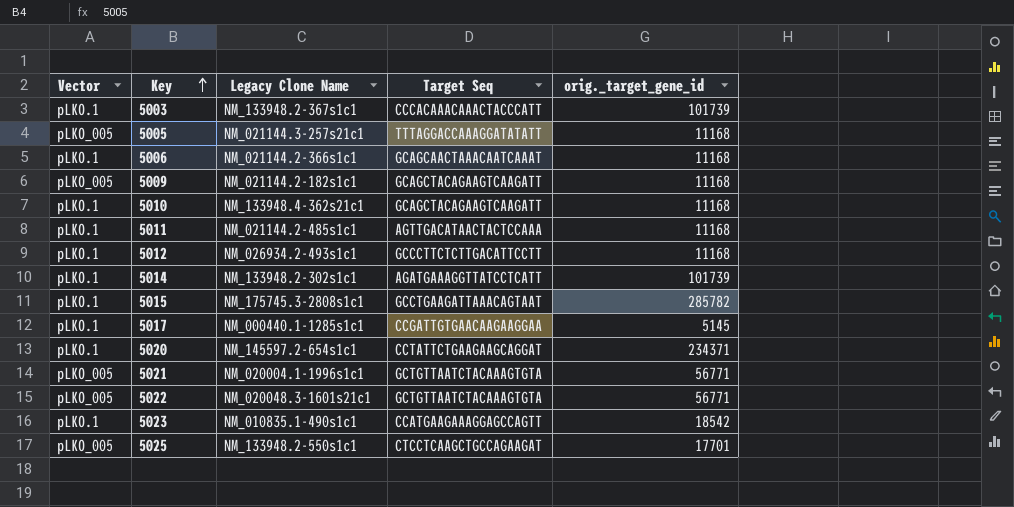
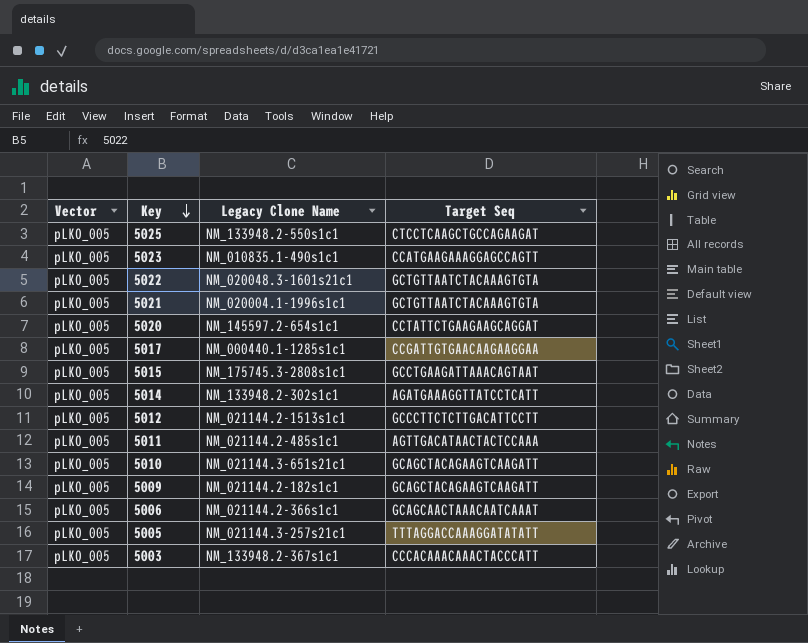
row order: Key ascending -> Key descending
column orig._target_gene_id | position: 5 -> none
5023 | Vector: pLKO.1 -> pLKO_005
5020 | Vector: pLKO.1 -> pLKO_005
5017 | Vector: pLKO.1 -> pLKO_005
5015 | Vector: pLKO.1 -> pLKO_005
5014 | Vector: pLKO.1 -> pLKO_005
5012 | Vector: pLKO.1 -> pLKO_005
5012 | Legacy Clone Name: NM_026934.2-493s1c1 -> NM_021144.2-1513s1c1
5011 | Vector: pLKO.1 -> pLKO_005
5010 | Vector: pLKO.1 -> pLKO_005
5010 | Legacy Clone Name: NM_133948.4-362s21c1 -> NM_021144.3-651s21c1
5006 | Vector: pLKO.1 -> pLKO_005
5003 | Vector: pLKO.1 -> pLKO_005

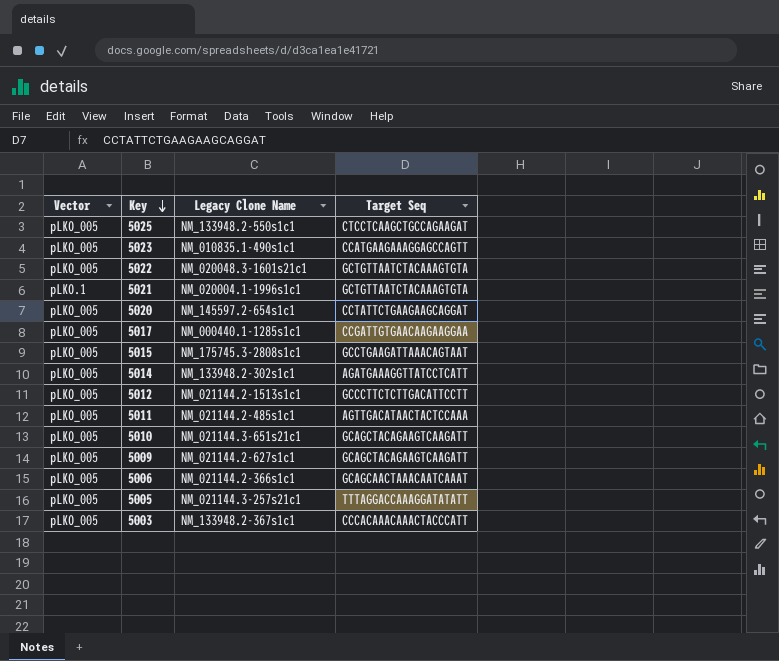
5021 | Vector: pLKO_005 -> pLKO.1
5009 | Legacy Clone Name: NM_021144.2-182s1c1 -> NM_021144.2-627s1c1

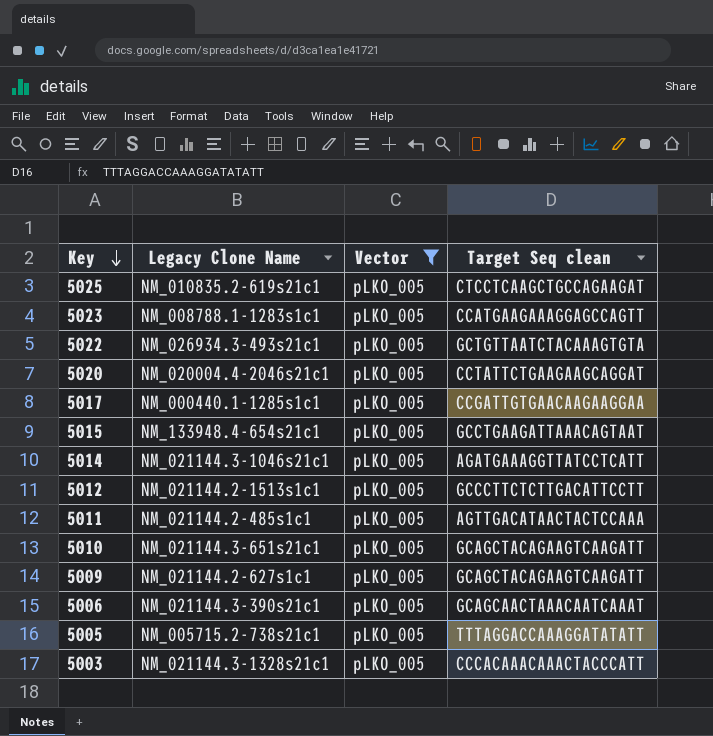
filter: none -> Vector = pLKO_005
column Vector | position: 1 -> 3
column name: Target Seq -> Target Seq clean
5025 | Legacy Clone Name: NM_133948.2-550s1c1 -> NM_010835.2-619s21c1
5023 | Legacy Clone Name: NM_010835.1-490s1c1 -> NM_008788.1-1283s1c1
5022 | Legacy Clone Name: NM_020048.3-1601s21c1 -> NM_026934.3-493s21c1
5020 | Legacy Clone Name: NM_145597.2-654s1c1 -> NM_020004.4-2046s21c1
5015 | Legacy Clone Name: NM_175745.3-2808s1c1 -> NM_133948.4-654s21c1
5014 | Legacy Clone Name: NM_133948.2-302s1c1 -> NM_021144.3-1046s21c1
5006 | Legacy Clone Name: NM_021144.2-366s1c1 -> NM_021144.3-390s21c1
5005 | Legacy Clone Name: NM_021144.3-257s21c1 -> NM_005715.2-738s21c1
5003 | Legacy Clone Name: NM_133948.2-367s1c1 -> NM_021144.3-1328s21c1

